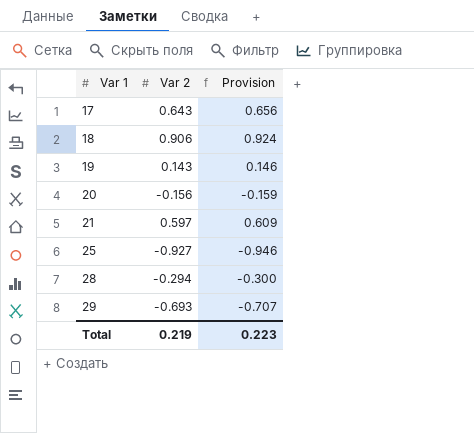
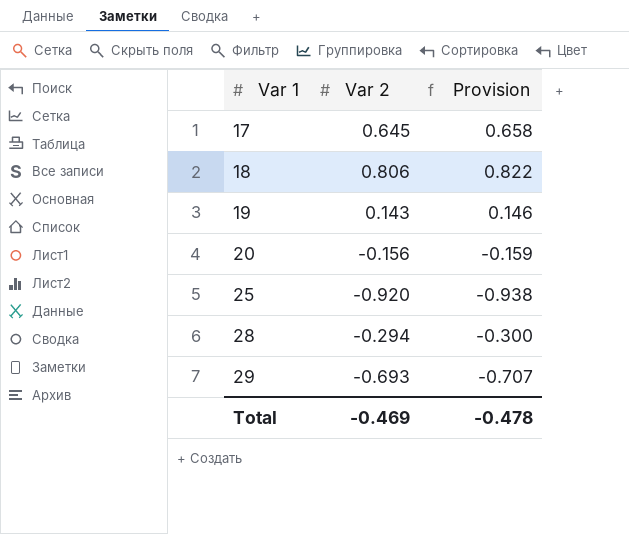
row 21: 0.597 | 0.609 -> none
17 | Var 2: 0.643 -> 0.645
17 | Provision: 0.656 -> 0.658
18 | Var 2: 0.906 -> 0.806
18 | Provision: 0.924 -> 0.822
25 | Var 2: -0.927 -> -0.920
25 | Provision: -0.946 -> -0.938
Total | Var 2: 0.219 -> -0.469
Total | Provision: 0.223 -> -0.478

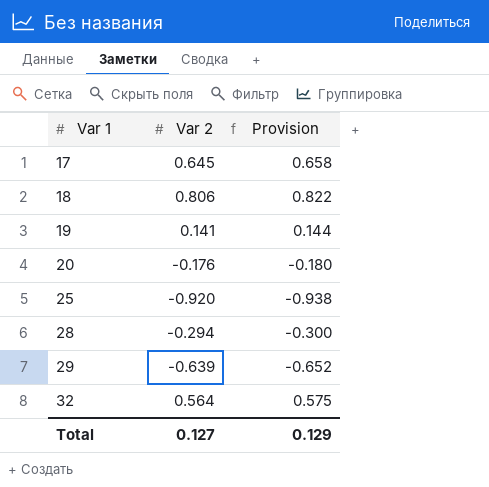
19 | Var 2: 0.143 -> 0.141
19 | Provision: 0.146 -> 0.144
20 | Var 2: -0.156 -> -0.176
20 | Provision: -0.159 -> -0.180
29 | Var 2: -0.693 -> -0.639
29 | Provision: -0.707 -> -0.652
row 32: none -> 0.564 | 0.575
Total | Var 2: -0.469 -> 0.127
Total | Provision: -0.478 -> 0.129

